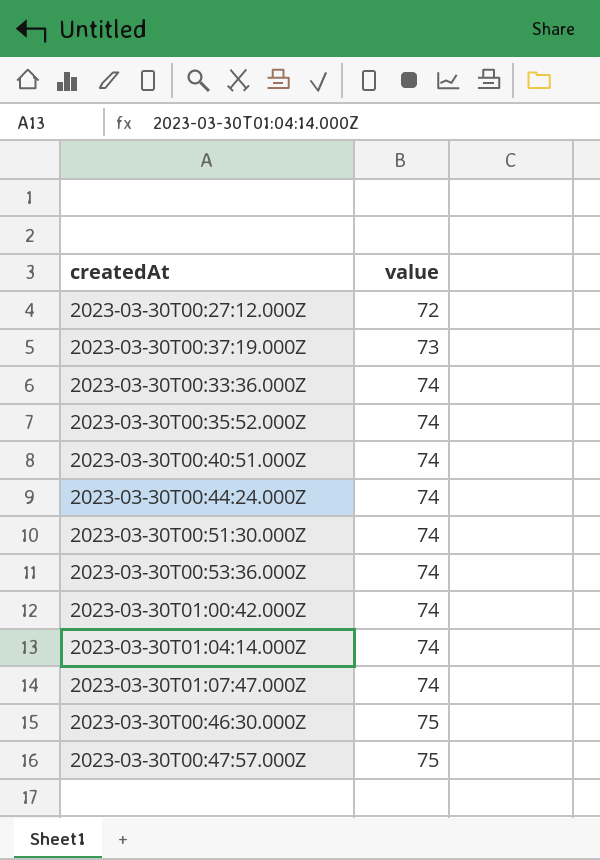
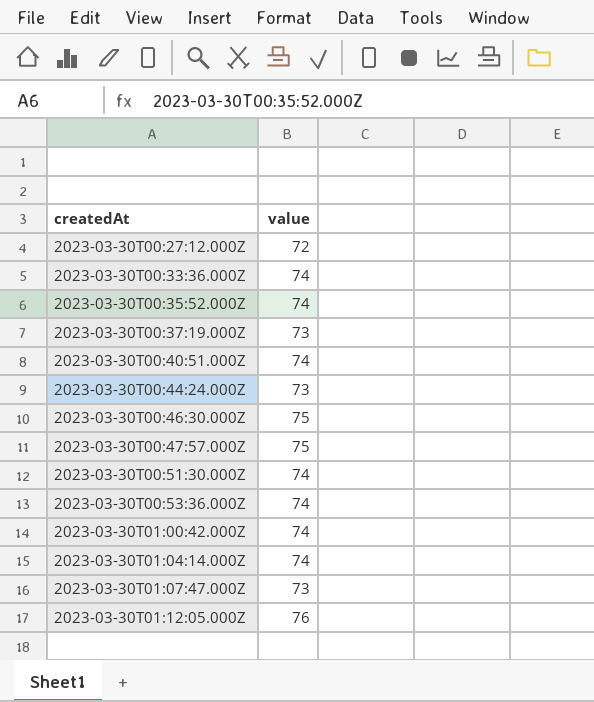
row order: value ascending -> createdAt ascending
2023-03-30T00:44:24.000Z | value: 74 -> 73
2023-03-30T01:07:47.000Z | value: 74 -> 73
row 2023-03-30T01:12:05.000Z: none -> 76

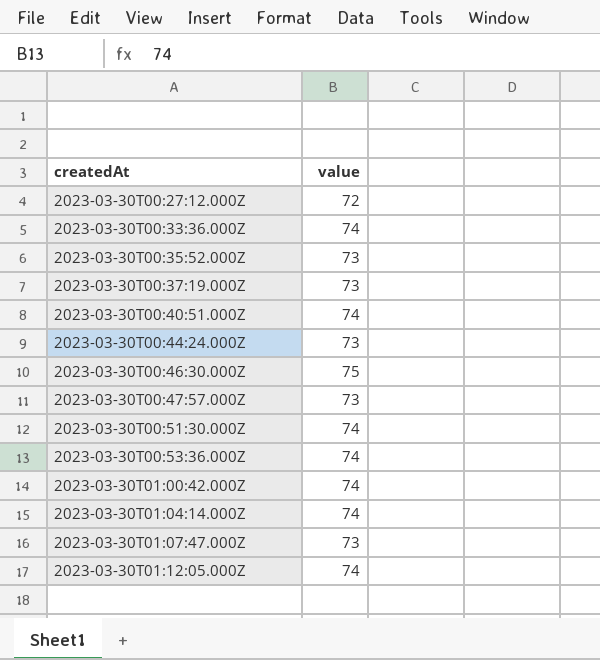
2023-03-30T00:35:52.000Z | value: 74 -> 73
2023-03-30T00:47:57.000Z | value: 75 -> 73
2023-03-30T01:12:05.000Z | value: 76 -> 74

